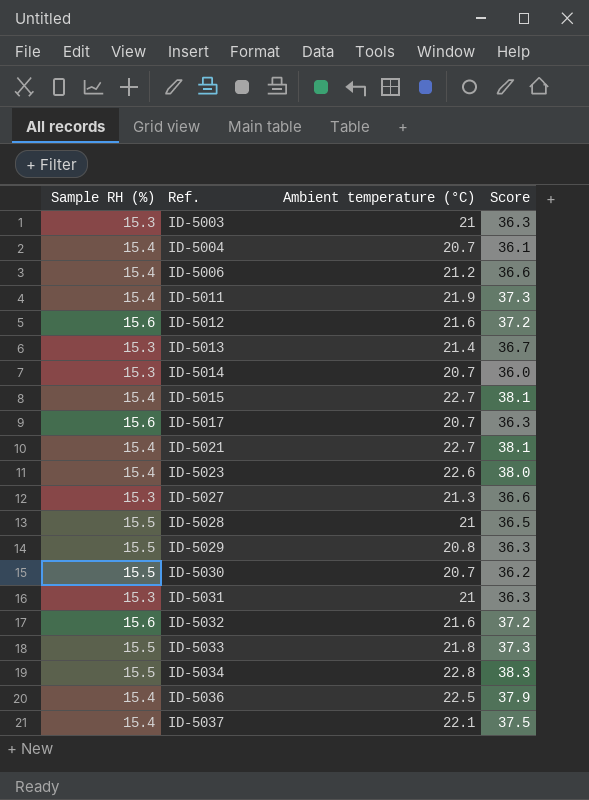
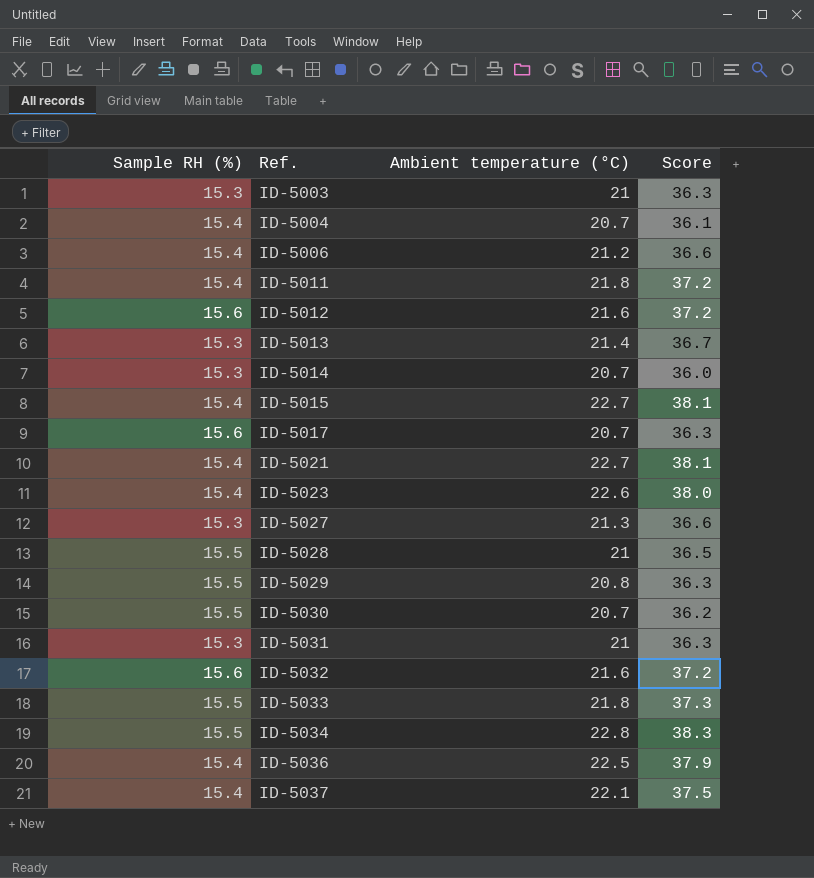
ID-5011 | Ambient temperature (°C): 21.9 -> 21.8
ID-5011 | Score: 37.3 -> 37.2

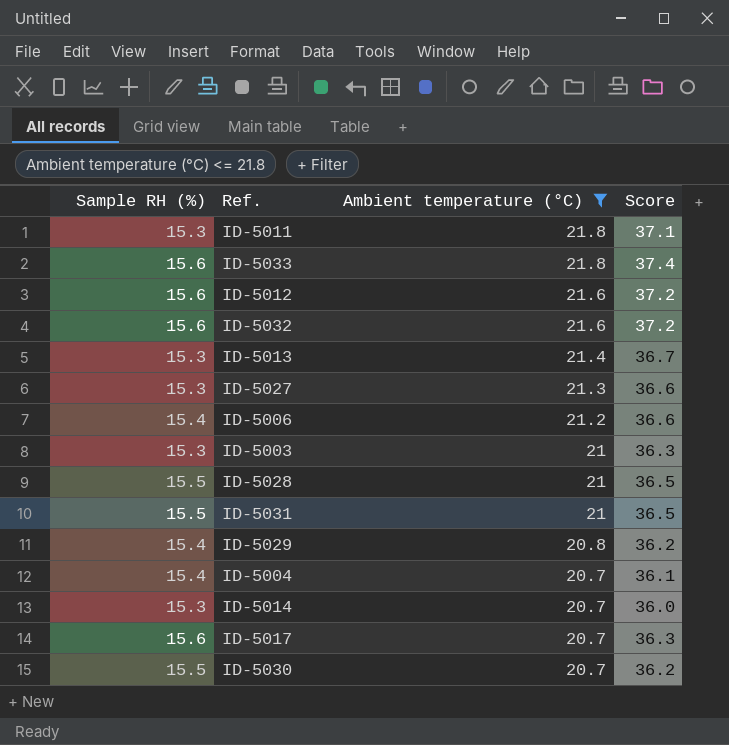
filter: none -> Ambient temperature (°C) <= 21.8
row order: Ref. ascending -> Ambient temperature (°C) descending
ID-5011 | Sample RH (%): 15.4 -> 15.3
ID-5011 | Score: 37.2 -> 37.1
ID-5033 | Sample RH (%): 15.5 -> 15.6
ID-5033 | Score: 37.3 -> 37.4
ID-5031 | Sample RH (%): 15.3 -> 15.5
ID-5031 | Score: 36.3 -> 36.5
ID-5029 | Sample RH (%): 15.5 -> 15.4
ID-5029 | Score: 36.3 -> 36.2

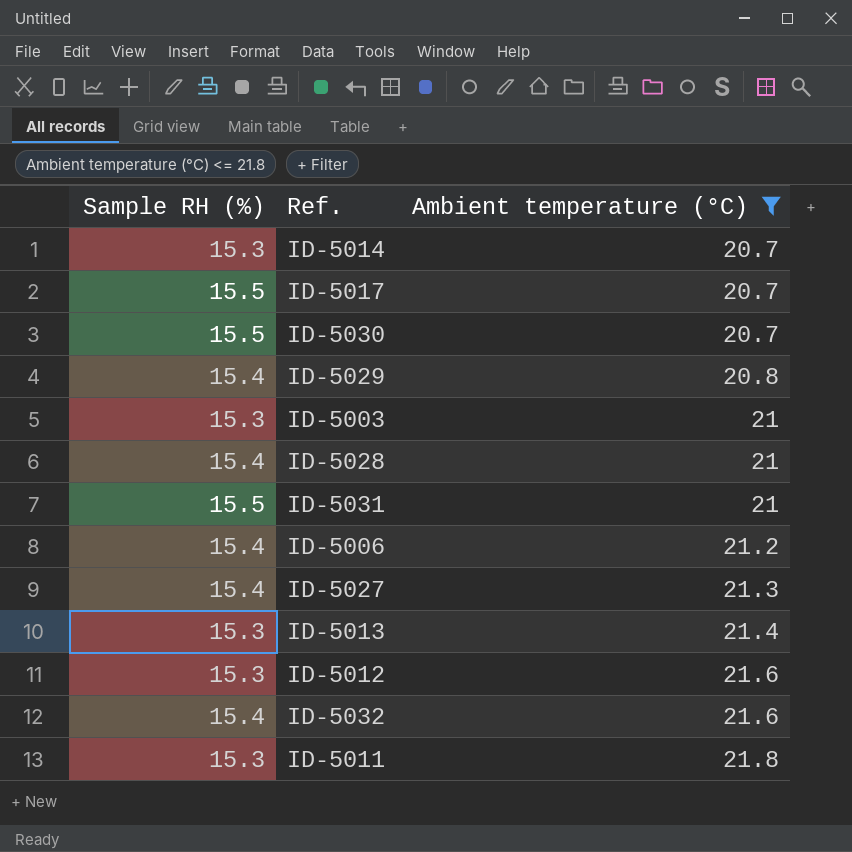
row order: Ambient temperature (°C) descending -> Ambient temperature (°C) ascending
column Score | formula: [Sample RH (%)] + [Ambient temperature (°C)] -> none
row ID-5033: 15.6 | 21.8 | 37.4 -> none
row ID-5004: 15.4 | 20.7 | 36.1 -> none
ID-5017 | Sample RH (%): 15.6 -> 15.5
ID-5028 | Sample RH (%): 15.5 -> 15.4
ID-5027 | Sample RH (%): 15.3 -> 15.4
ID-5012 | Sample RH (%): 15.6 -> 15.3
ID-5032 | Sample RH (%): 15.6 -> 15.4

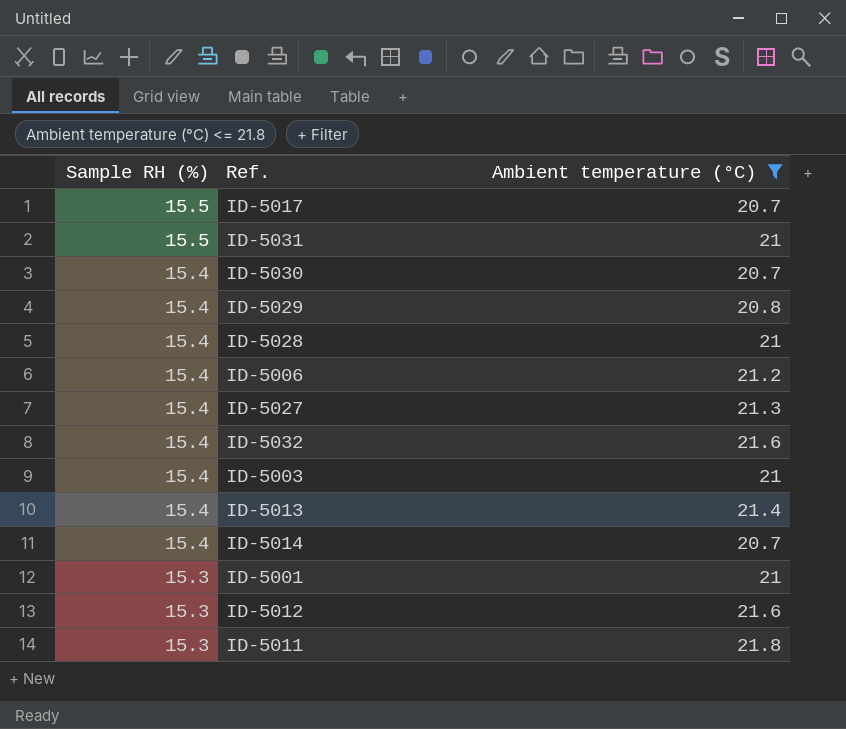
row order: Ambient temperature (°C) ascending -> Sample RH (%) descending
ID-5030 | Sample RH (%): 15.5 -> 15.4
ID-5003 | Sample RH (%): 15.3 -> 15.4
ID-5013 | Sample RH (%): 15.3 -> 15.4
ID-5014 | Sample RH (%): 15.3 -> 15.4
row ID-5001: none -> 15.3 | 21

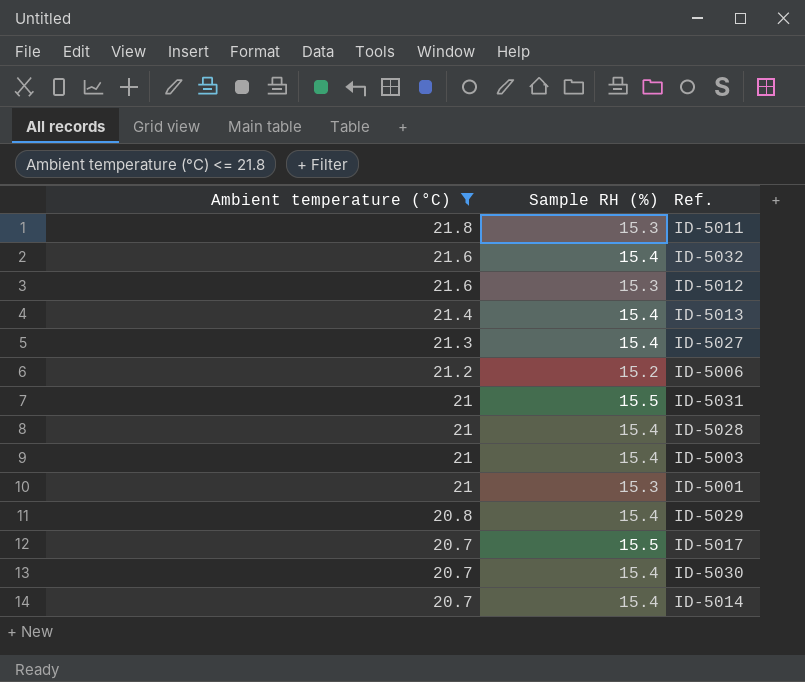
row order: Sample RH (%) descending -> Ambient temperature (°C) descending
column Ambient temperature (°C) | position: 3 -> 1
ID-5006 | Sample RH (%): 15.4 -> 15.2

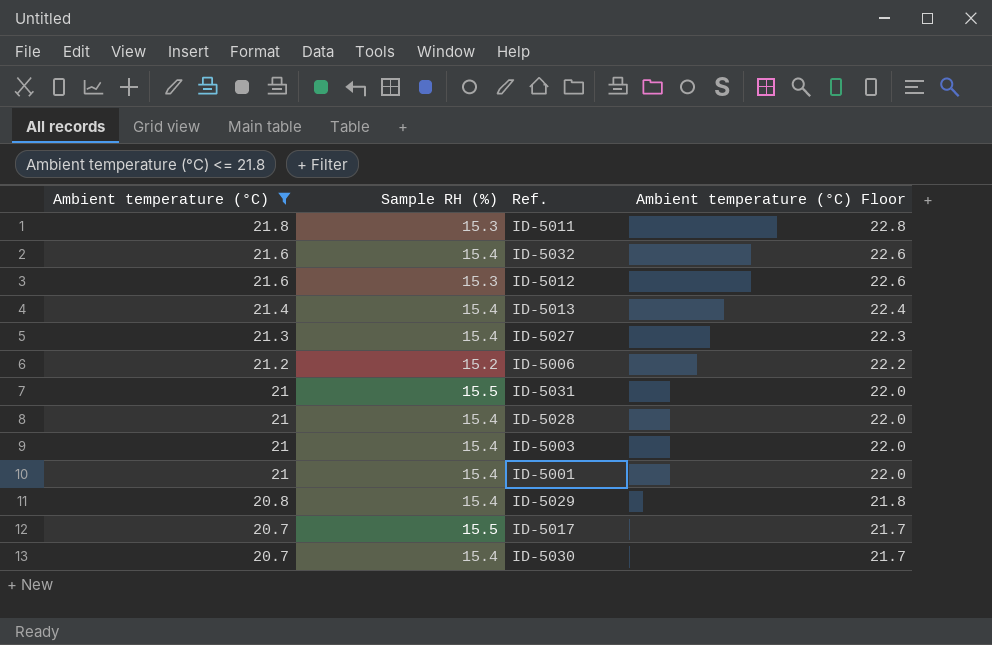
column Ambient temperature (°C) Floor | formula: none -> [Ambient temperature (°C)] + 1
row ID-5014: 20.7 | 15.4 -> none
ID-5001 | Sample RH (%): 15.3 -> 15.4

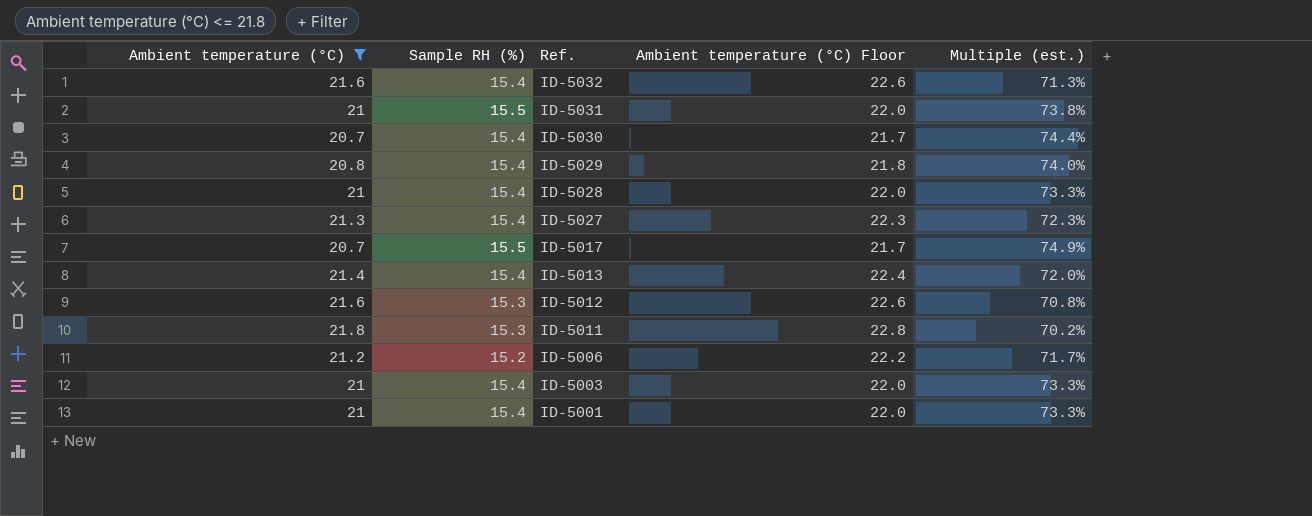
row order: Ambient temperature (°C) descending -> Ref. descending
column Multiple (est.) | formula: none -> [Sample RH (%)] / [Ambient temperature (°C)]

